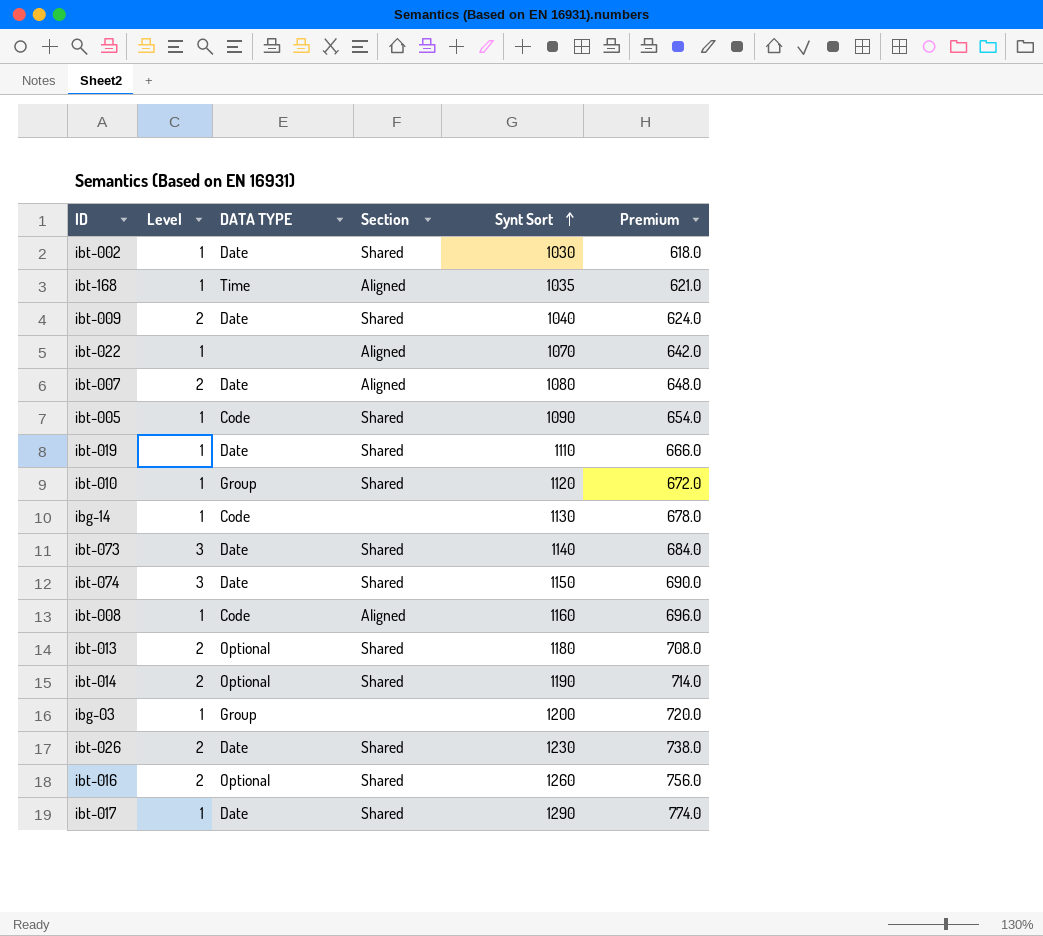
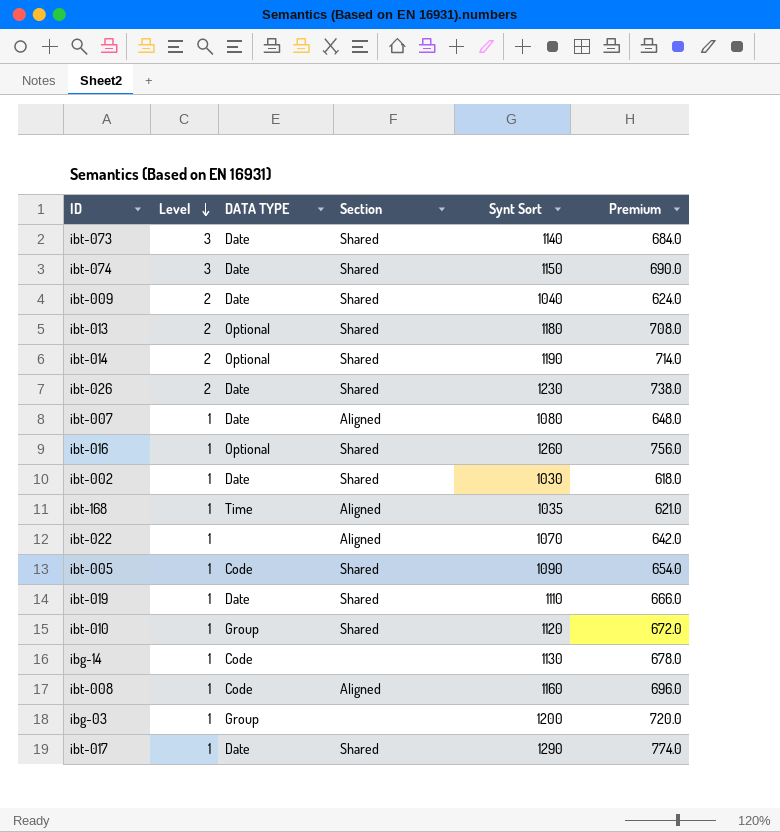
row order: Synt Sort ascending -> Level descending
ibt-007 | Level: 2 -> 1
ibt-016 | Level: 2 -> 1

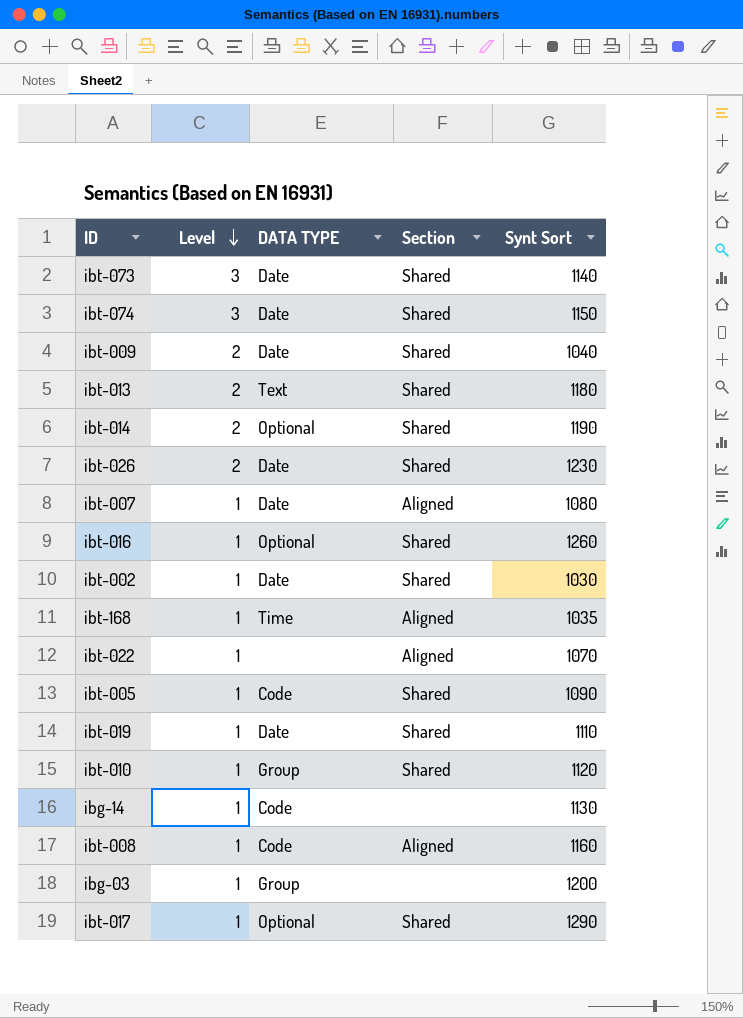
column Premium | formula: [Synt Sort] * 0.6 -> none
ibt-013 | DATA TYPE: Optional -> Text
ibt-017 | DATA TYPE: Date -> Optional

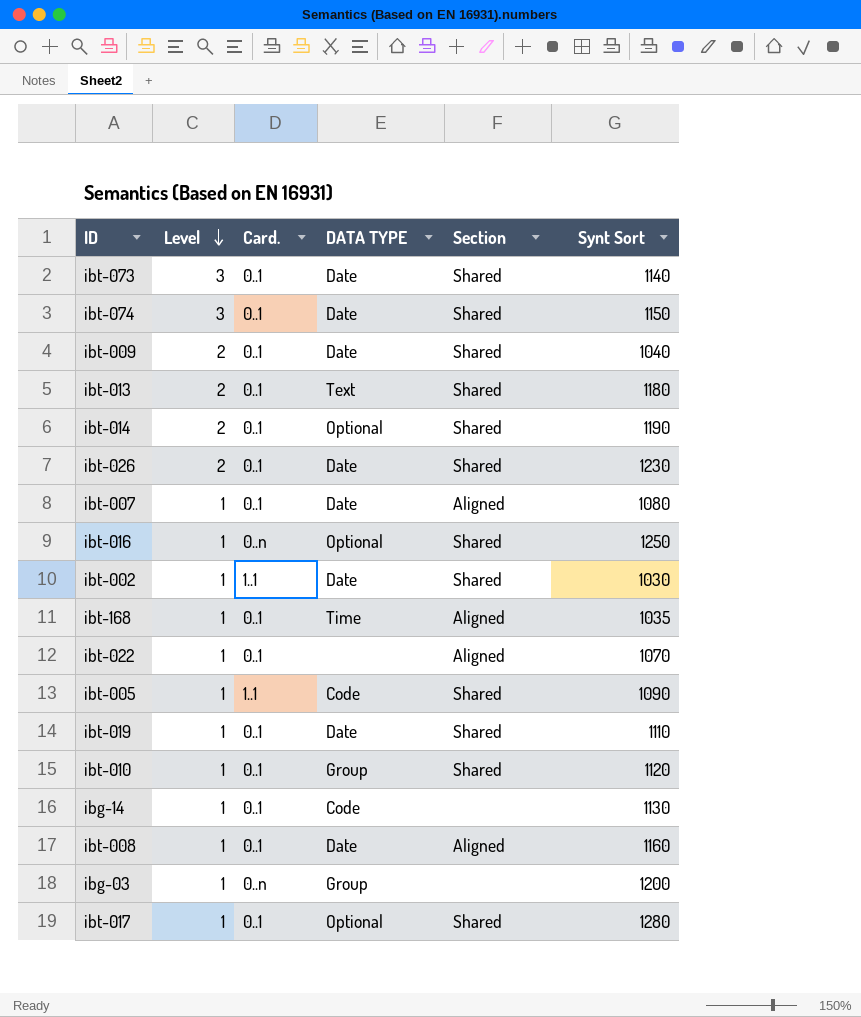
column Card. | position: none -> 3
ibt-016 | Synt Sort: 1260 -> 1250
ibt-008 | DATA TYPE: Code -> Date
ibt-017 | Synt Sort: 1290 -> 1280

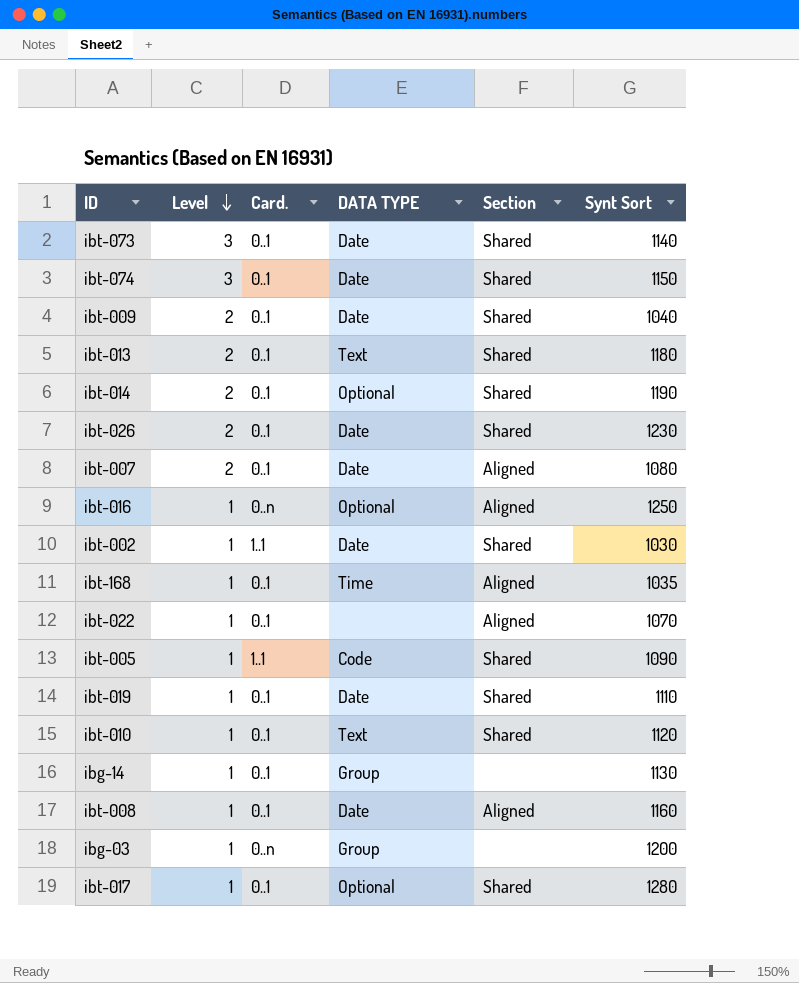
ibt-007 | Level: 1 -> 2
ibt-016 | Section: Shared -> Aligned
ibt-010 | DATA TYPE: Group -> Text
ibg-14 | DATA TYPE: Code -> Group

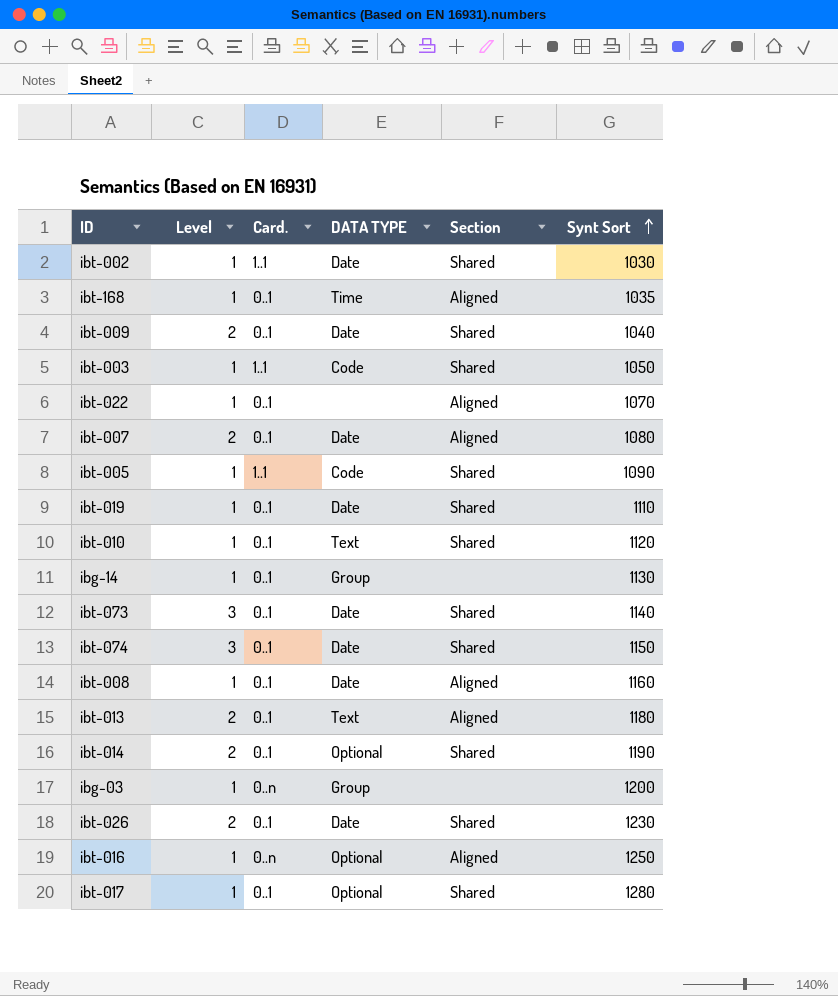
row order: Level descending -> Synt Sort ascending
row ibt-003: none -> 1 | 1..1 | Code | Shared | 1050
ibt-013 | Section: Shared -> Aligned

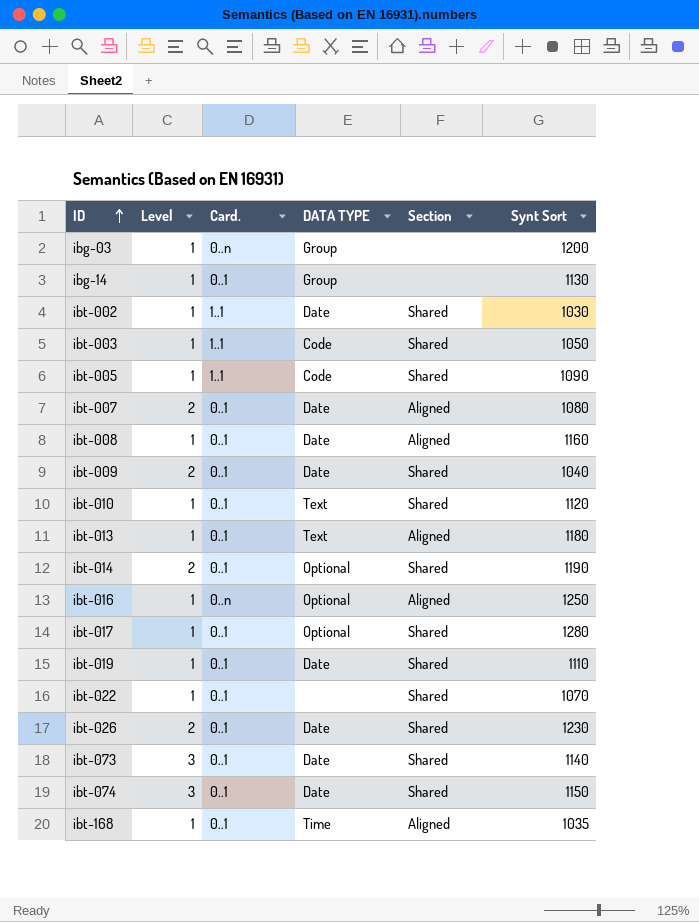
row order: Synt Sort ascending -> ID ascending
ibt-013 | Level: 2 -> 1
ibt-022 | Section: Aligned -> Shared

